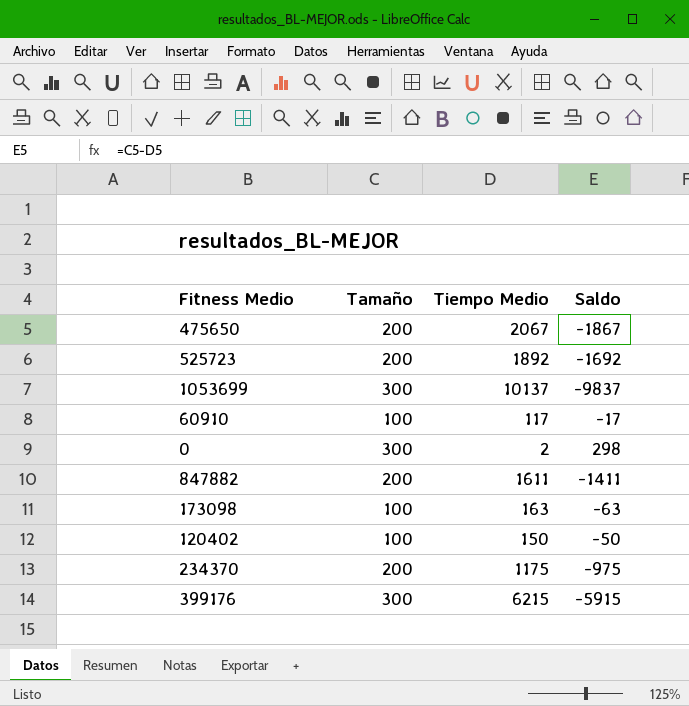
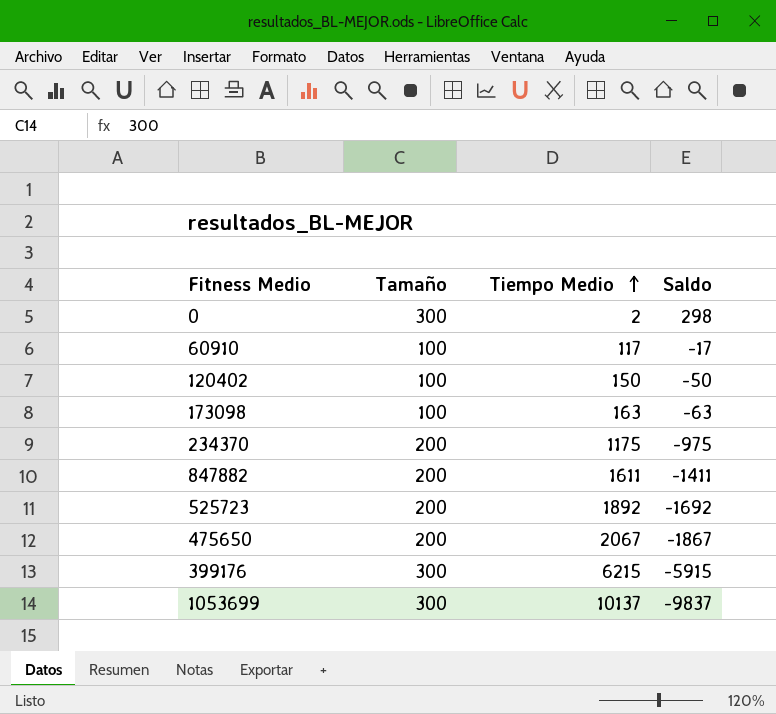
row order: none -> Tiempo Medio ascending

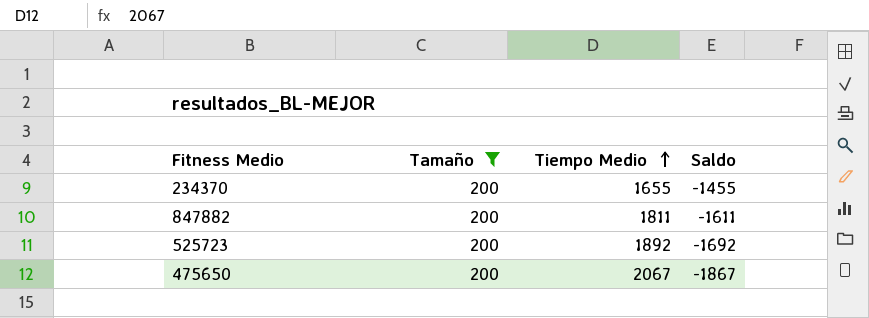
filter: none -> Tamaño = 200
234370 | Tiempo Medio: 1175 -> 1655
234370 | Saldo: -975 -> -1455
847882 | Tiempo Medio: 1611 -> 1811
847882 | Saldo: -1411 -> -1611

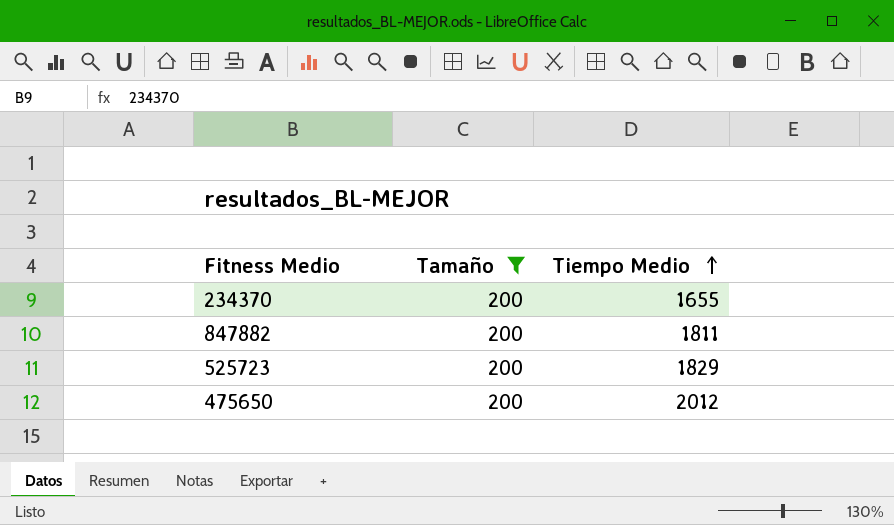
column Saldo | formula: [Tamaño] - [Tiempo Medio] -> none
525723 | Tiempo Medio: 1892 -> 1829
475650 | Tiempo Medio: 2067 -> 2012

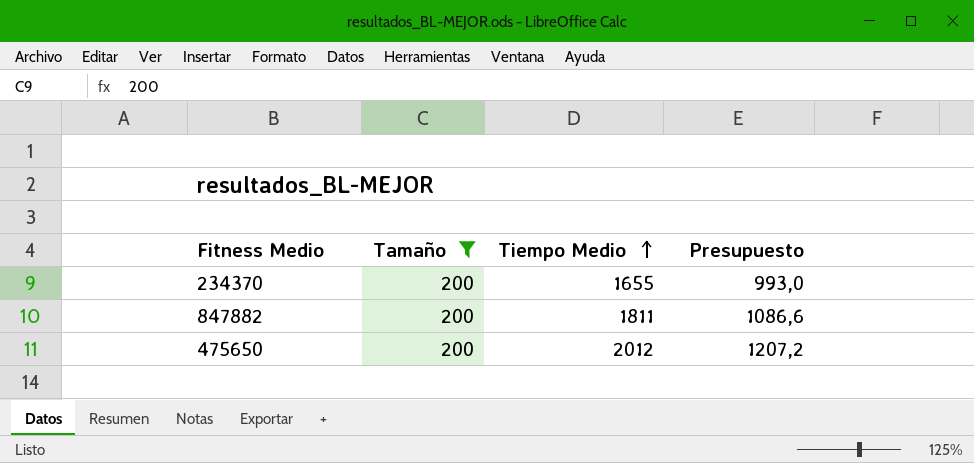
column Presupuesto | formula: none -> [Tiempo Medio] * 0,6
row 525723: 200 | 1829 -> none

